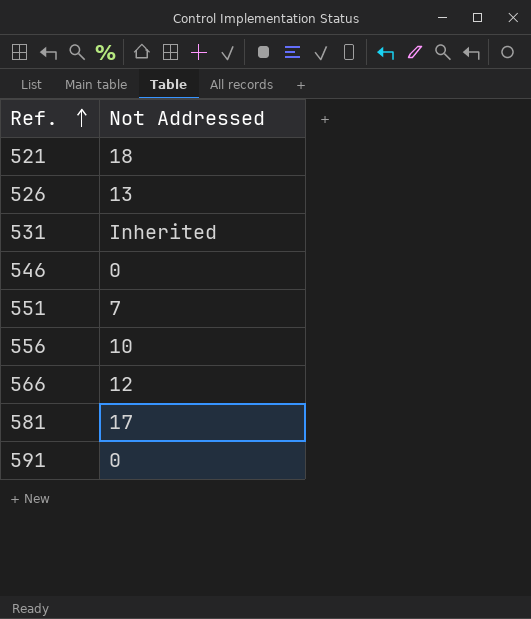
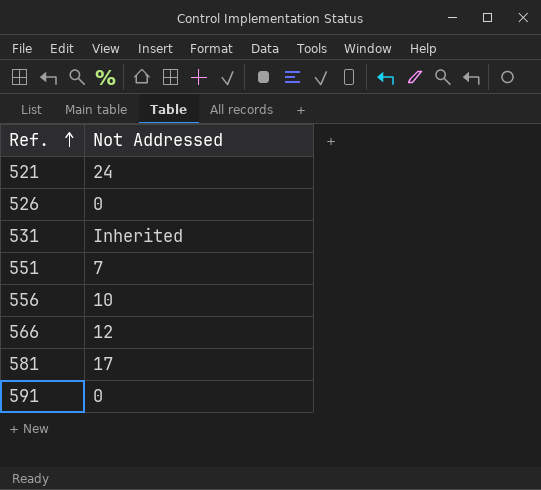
row 546: 0 -> none
521 | Not Addressed: 18 -> 24
526 | Not Addressed: 13 -> 0

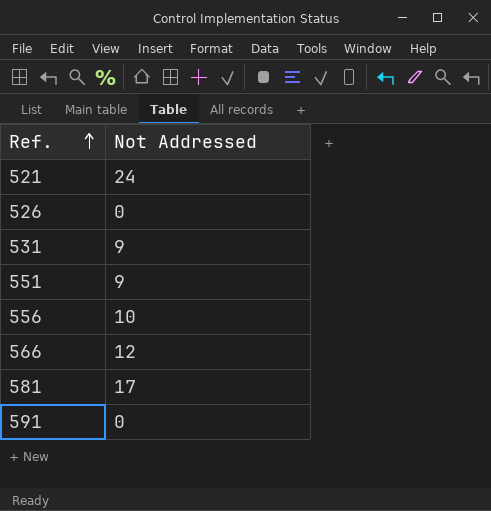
531 | Not Addressed: Inherited -> 9
551 | Not Addressed: 7 -> 9

